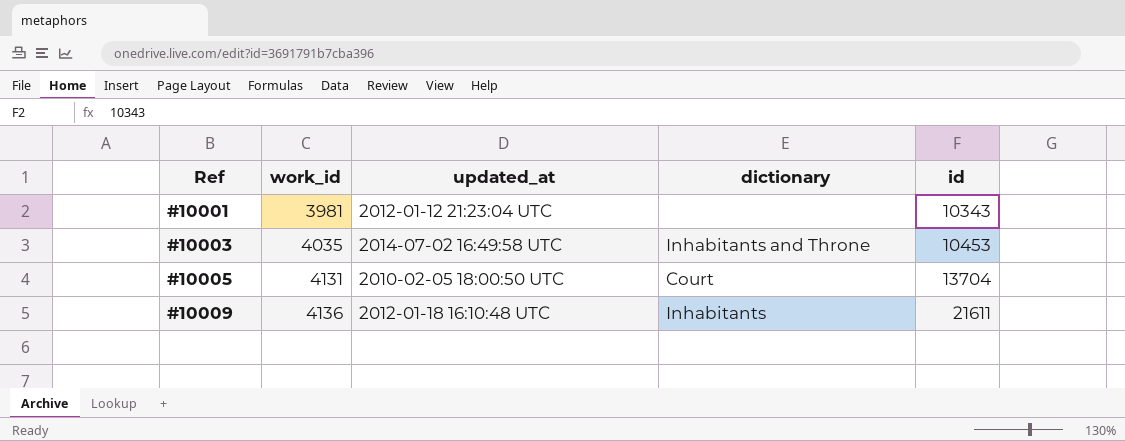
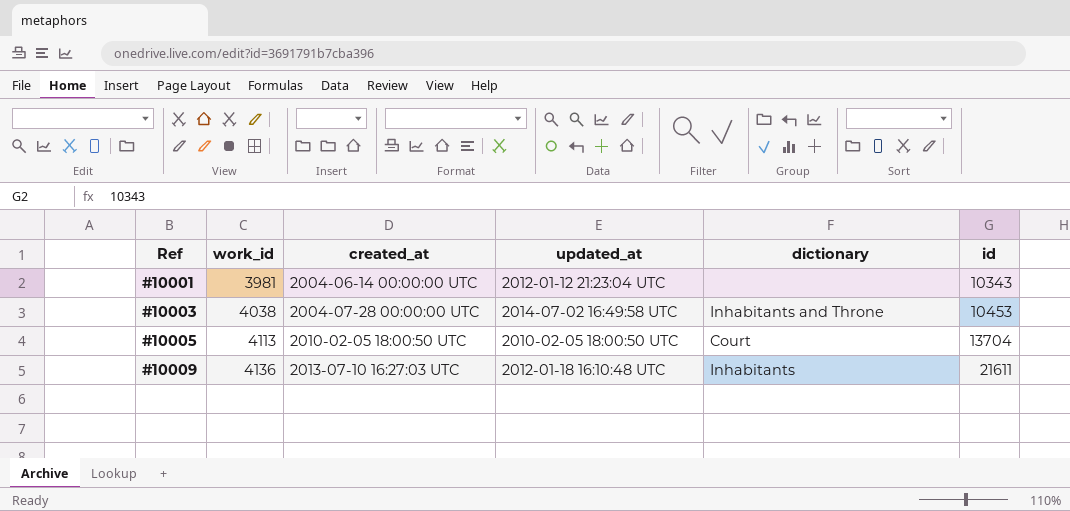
column created_at | position: none -> 3
#10003 | work_id: 4035 -> 4038
#10005 | work_id: 4131 -> 4113

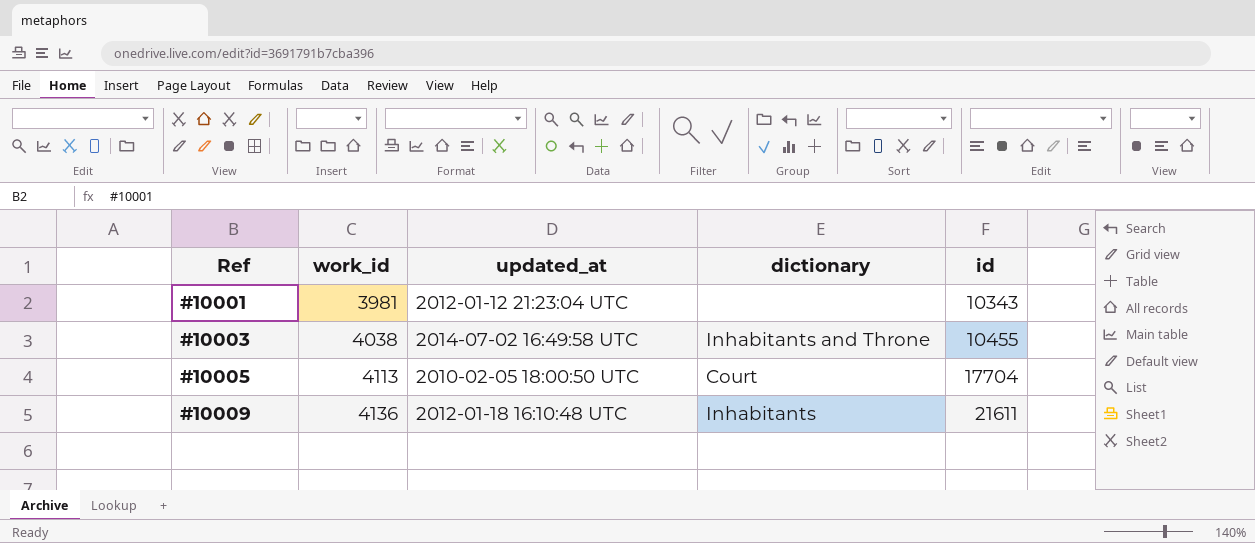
column created_at | position: 3 -> none
#10003 | id: 10453 -> 10455
#10005 | id: 13704 -> 17704

